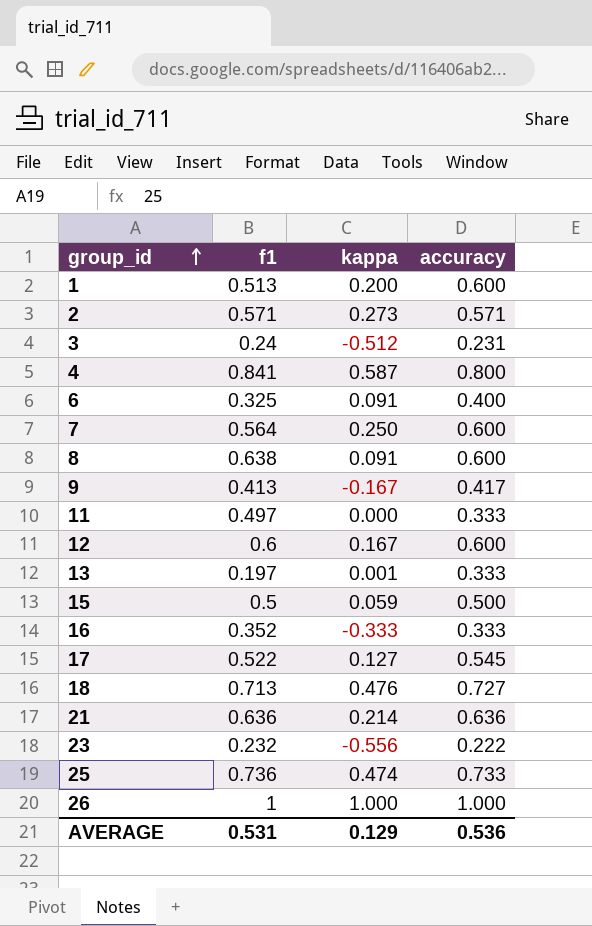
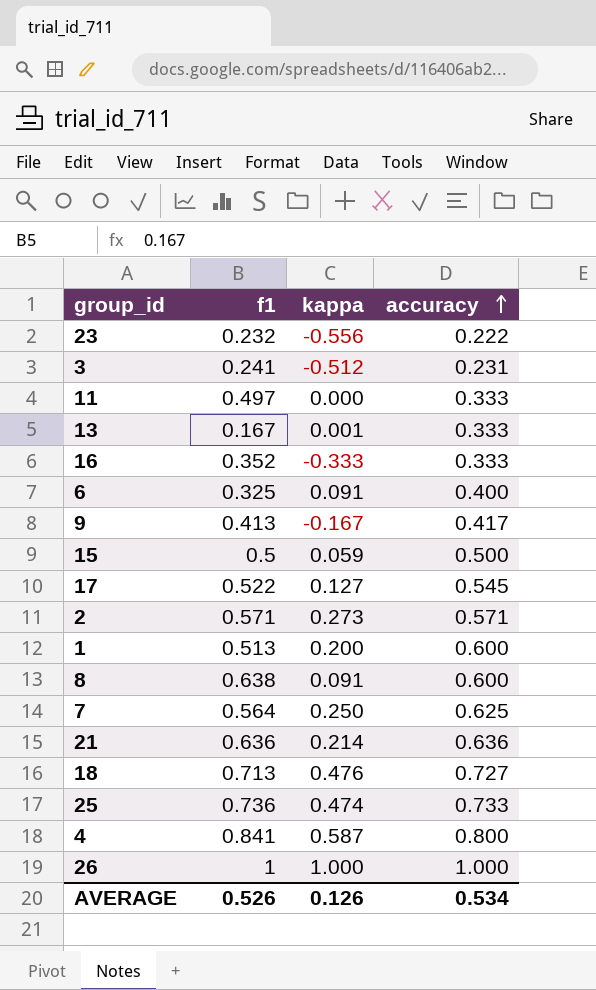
row order: group_id ascending -> accuracy ascending
row 12: 0.6 | 0.167 | 0.600 -> none
3 | f1: 0.24 -> 0.241
13 | f1: 0.197 -> 0.167
7 | accuracy: 0.600 -> 0.625
AVERAGE | f1: 0.531 -> 0.526
AVERAGE | kappa: 0.129 -> 0.126
AVERAGE | accuracy: 0.536 -> 0.534

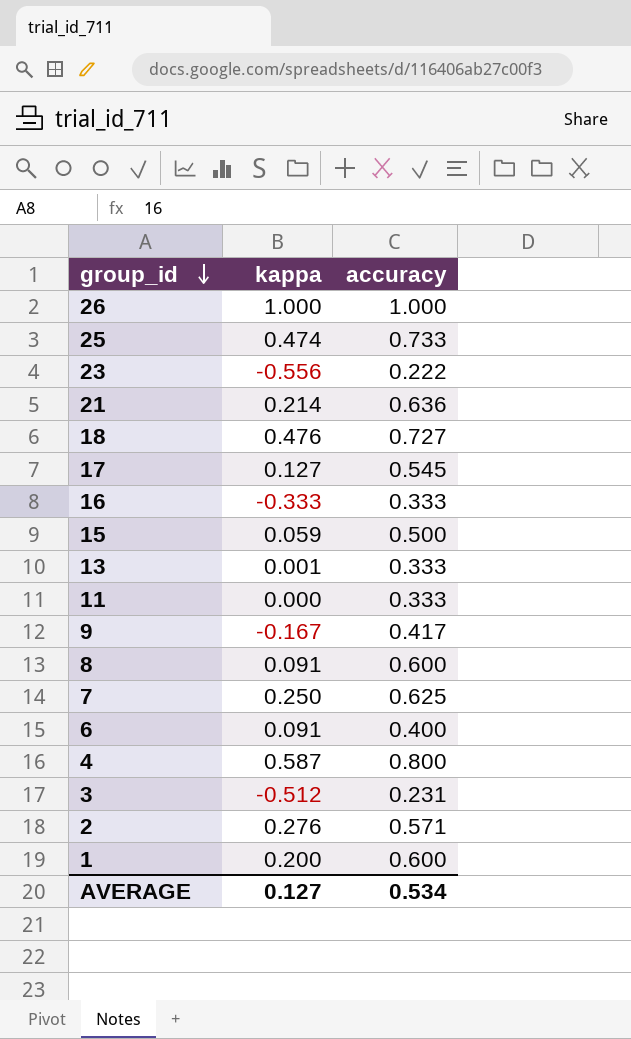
row order: accuracy ascending -> group_id descending
column f1 | position: 2 -> none
2 | kappa: 0.273 -> 0.276
AVERAGE | kappa: 0.126 -> 0.127

